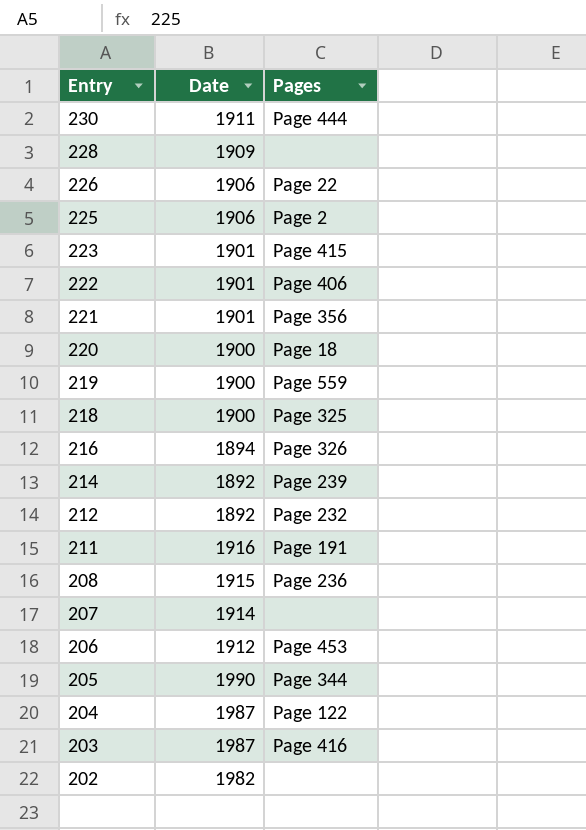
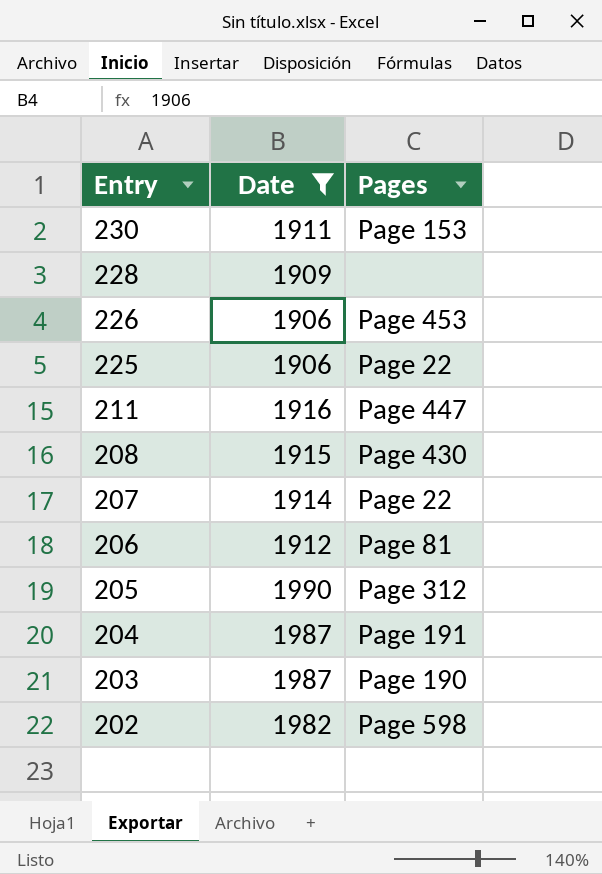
filter: none -> Date >= 1906
230 | Pages: Page 444 -> Page 153
226 | Pages: Page 22 -> Page 453
225 | Pages: Page 2 -> Page 22
211 | Pages: Page 191 -> Page 447
208 | Pages: Page 236 -> Page 430
207 | Pages: none -> Page 22
206 | Pages: Page 453 -> Page 81
205 | Pages: Page 344 -> Page 312
204 | Pages: Page 122 -> Page 191
203 | Pages: Page 416 -> Page 190
202 | Pages: none -> Page 598

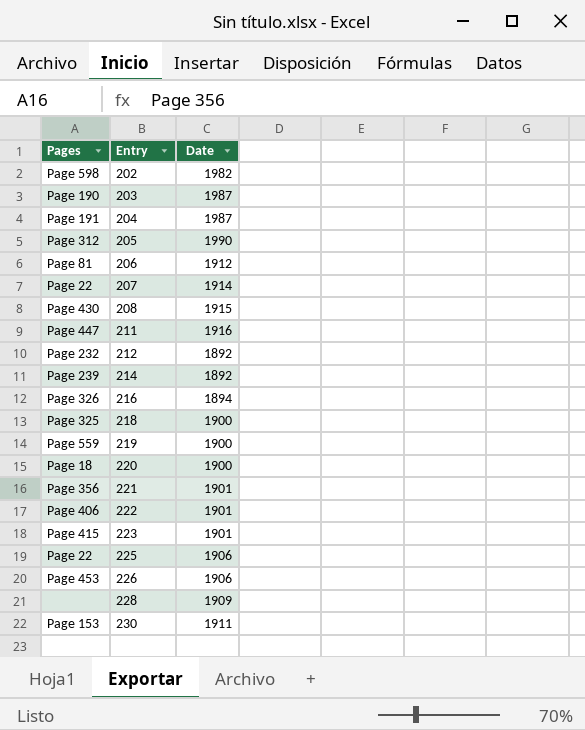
filter: Date >= 1906 -> none
row order: Entry descending -> Entry ascending
column Pages | position: 3 -> 1

